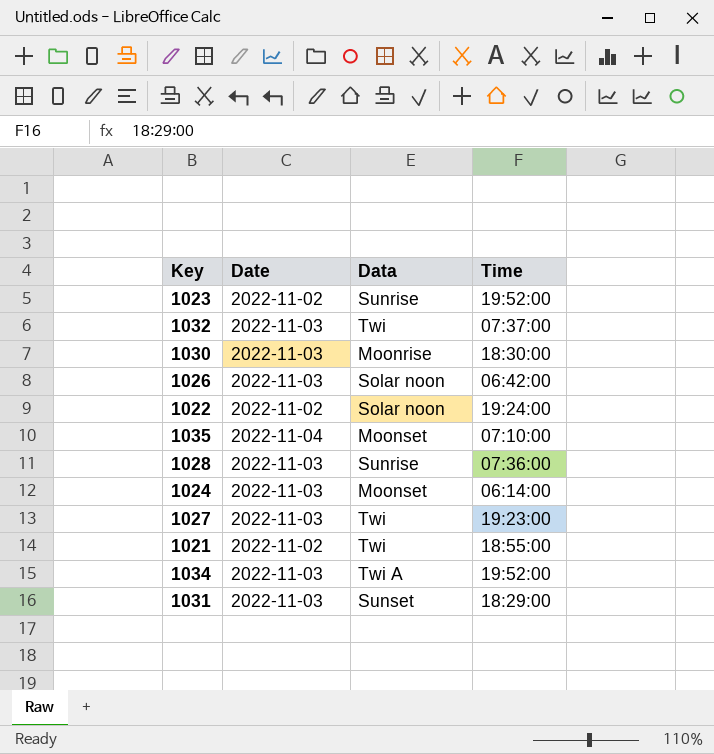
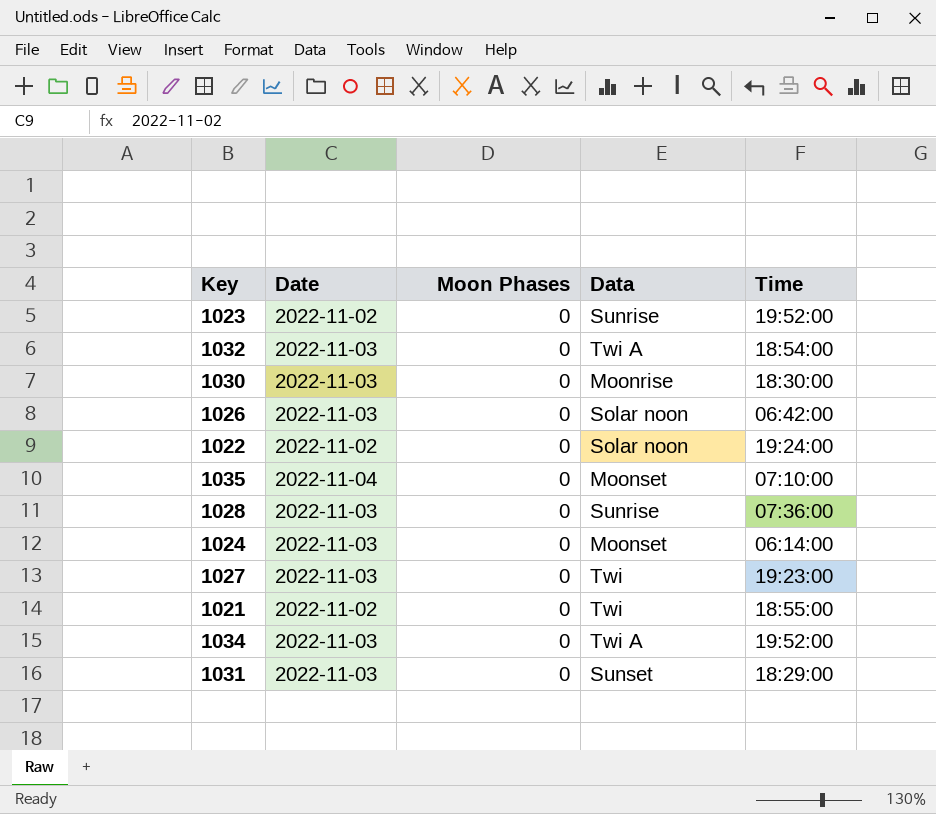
column Moon Phases | position: none -> 3
1032 | Data: Twi -> Twi A
1032 | Time: 07:37:00 -> 18:54:00

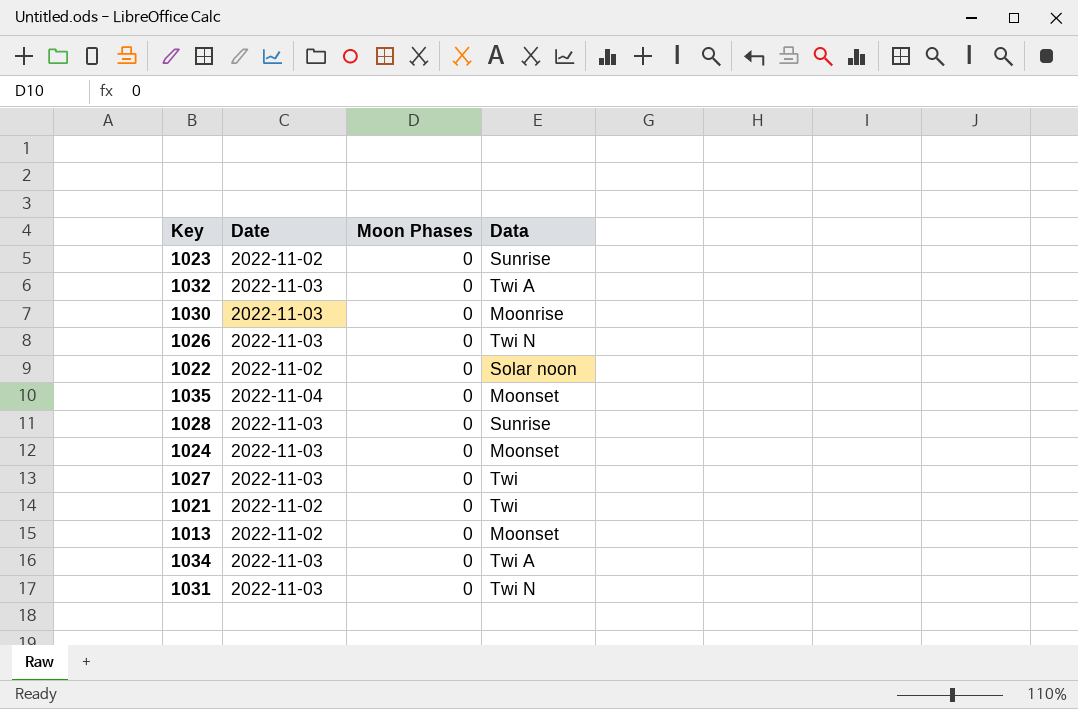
column Time | position: 5 -> none
1026 | Data: Solar noon -> Twi N
row 1013: none -> 2022-11-02 | 0 | Moonset
1031 | Data: Sunset -> Twi N

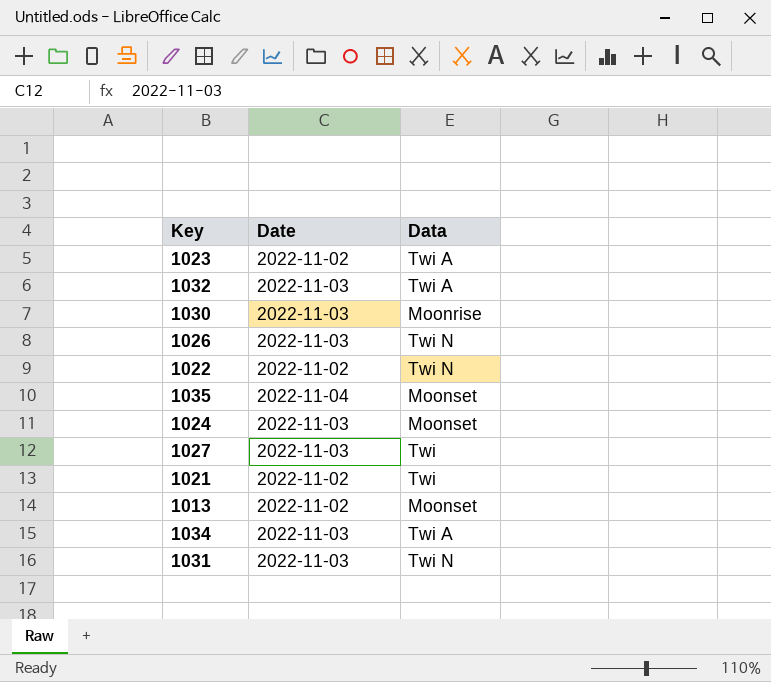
column Moon Phases | position: 3 -> none
row 1028: 2022-11-03 | 0 | Sunrise -> none
1023 | Data: Sunrise -> Twi A
1022 | Data: Solar noon -> Twi N

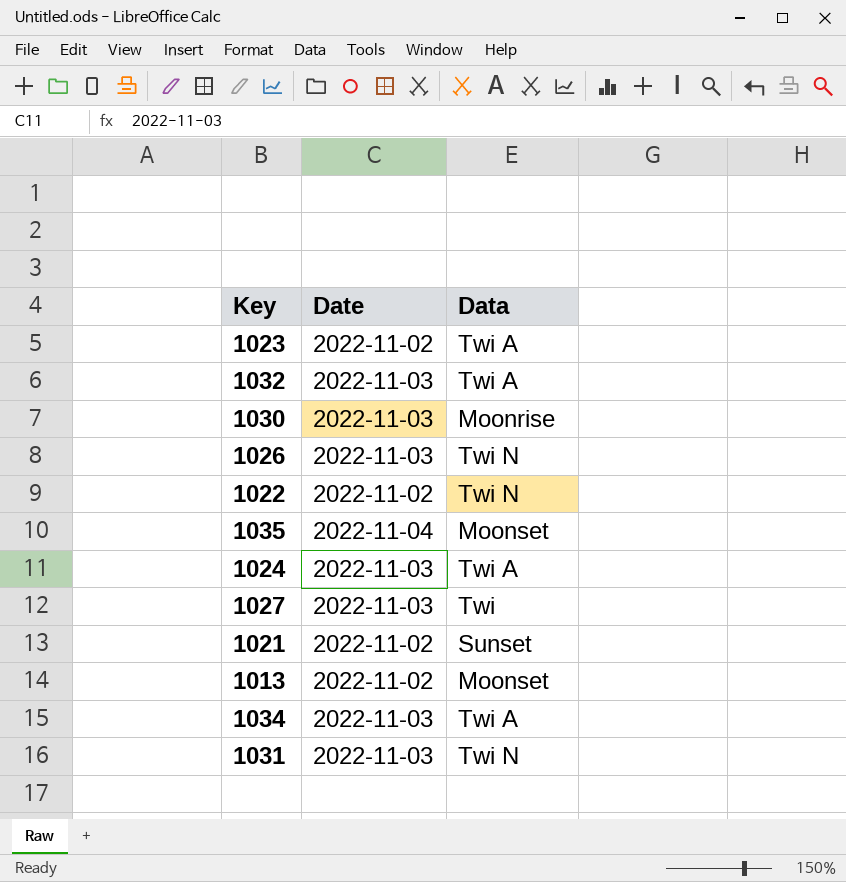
1024 | Data: Moonset -> Twi A
1021 | Data: Twi -> Sunset

